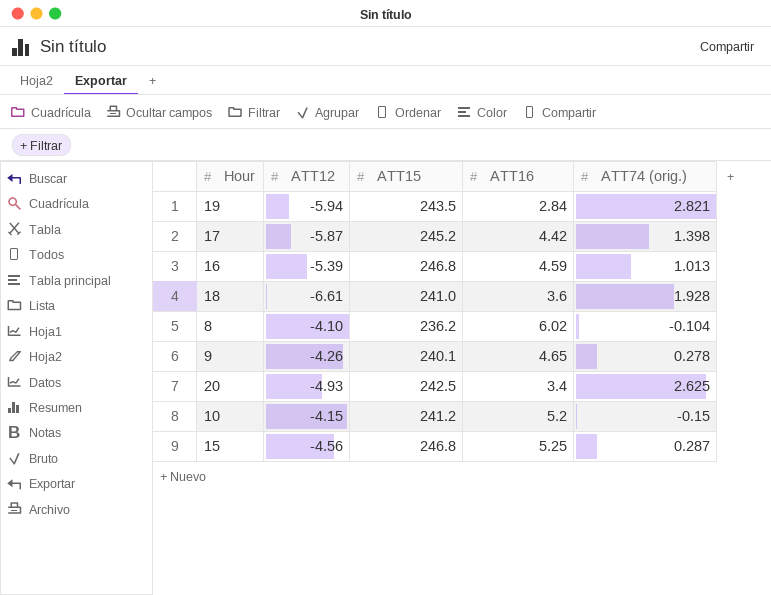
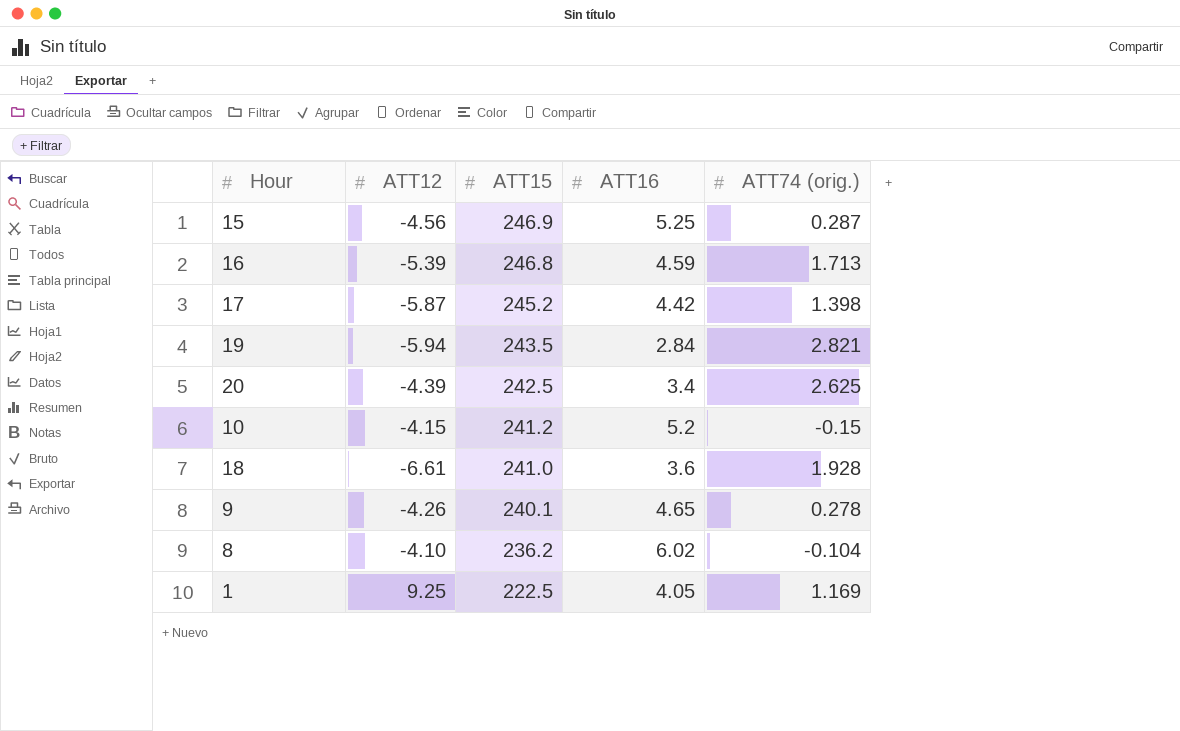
row order: none -> ATT15 descending
15 | ATT15: 246.8 -> 246.9
16 | ATT74 (orig.): 1.013 -> 1.713
20 | ATT12: -4.93 -> -4.39
row 1: none -> 9.25 | 222.5 | 4.05 | 1.169

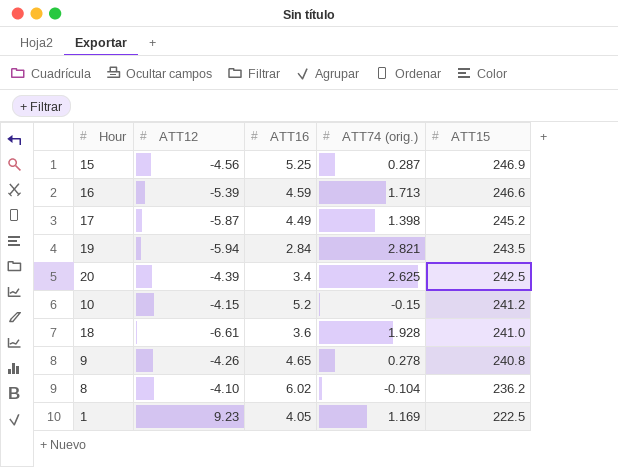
column ATT15 | position: 3 -> 5
16 | ATT15: 246.8 -> 246.6
17 | ATT16: 4.42 -> 4.49
9 | ATT15: 240.1 -> 240.8
1 | ATT12: 9.25 -> 9.23

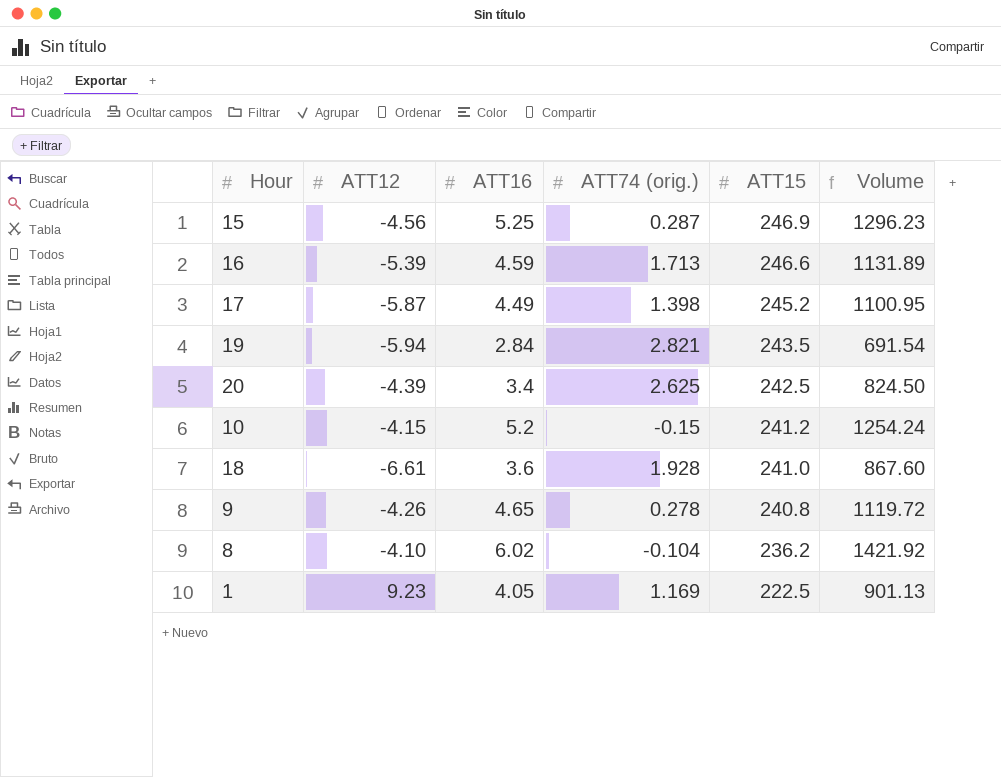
column Volume | formula: none -> [ATT16] * [ATT15]

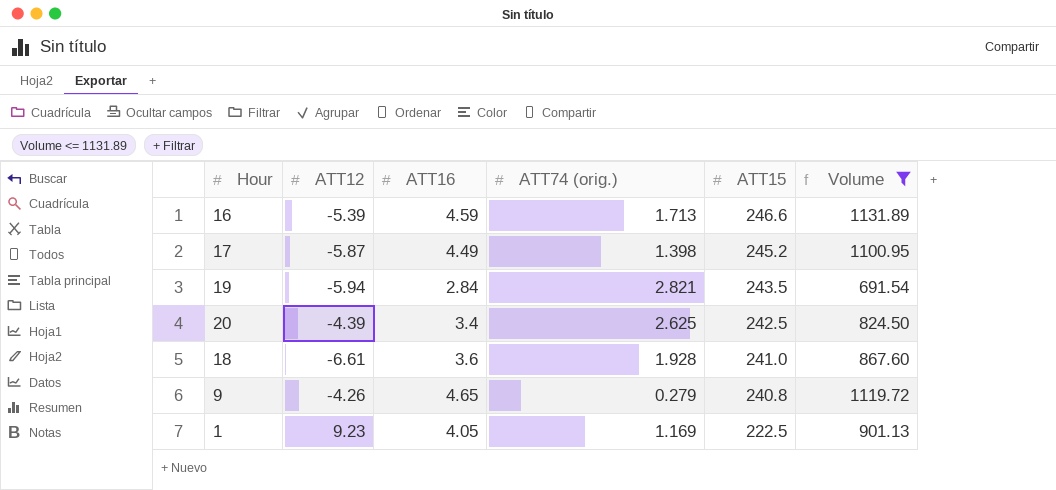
filter: none -> Volume <= 1131.89
9 | ATT74 (orig.): 0.278 -> 0.279

